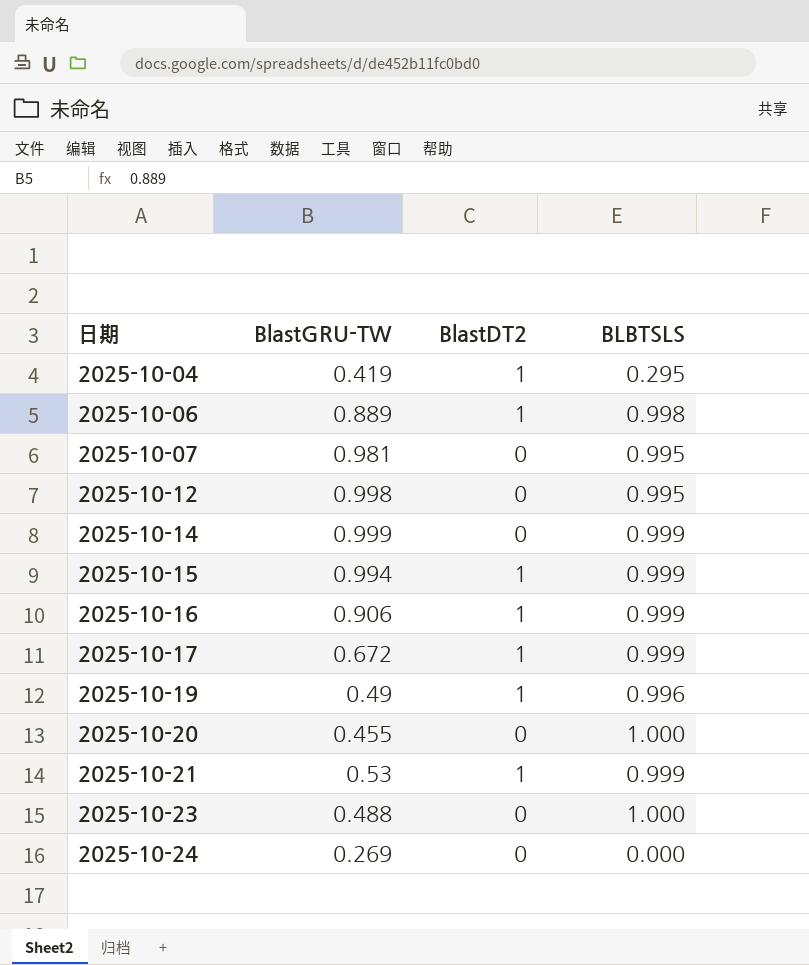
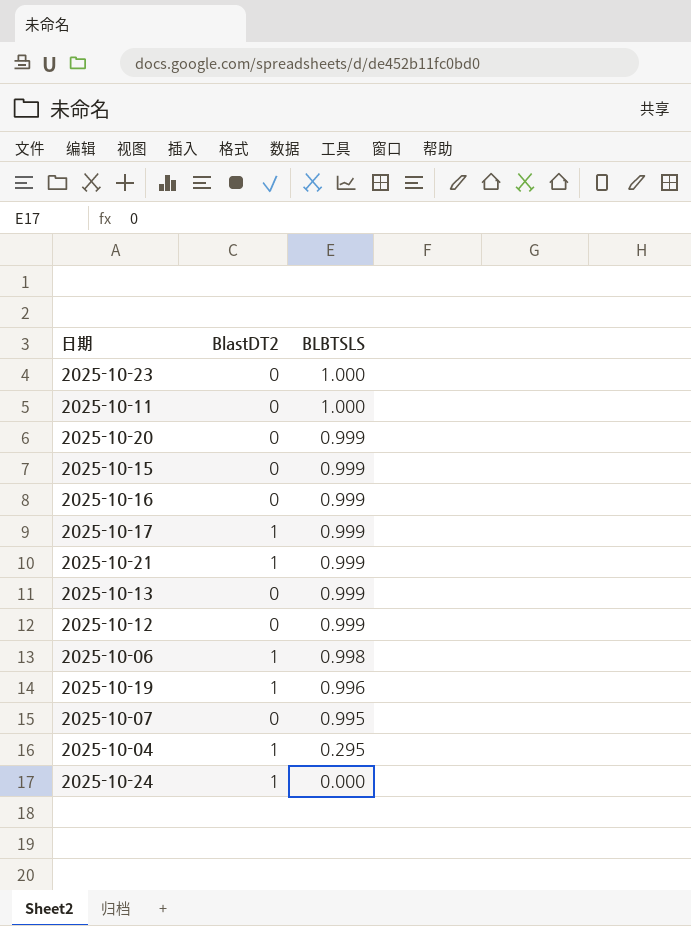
row order: 日期 ascending -> BLBTSLS descending
column BlastGRU-TW | position: 2 -> none
row 2025-10-14: 0.999 | 0 | 0.999 -> none
row 2025-10-11: none -> 0 | 1.000
2025-10-20 | BLBTSLS: 1.000 -> 0.999
2025-10-15 | BlastDT2: 1 -> 0
2025-10-16 | BlastDT2: 1 -> 0
row 2025-10-13: none -> 0 | 0.999
2025-10-12 | BLBTSLS: 0.995 -> 0.999
2025-10-24 | BlastDT2: 0 -> 1

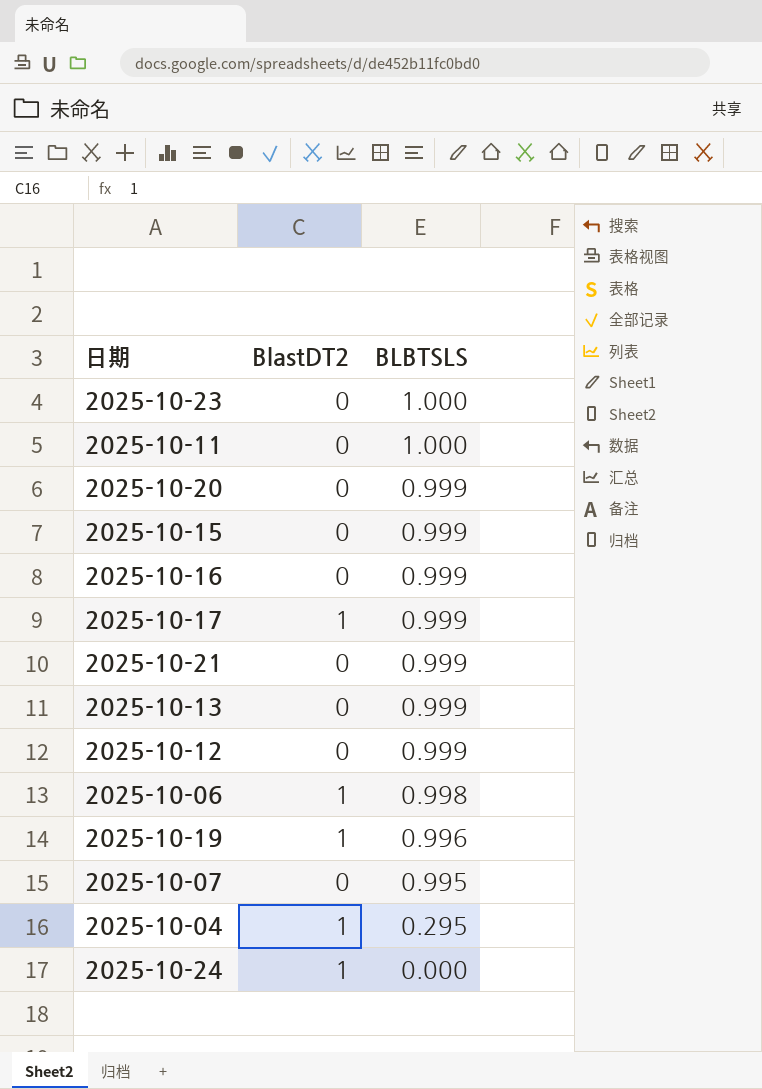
2025-10-21 | BlastDT2: 1 -> 0

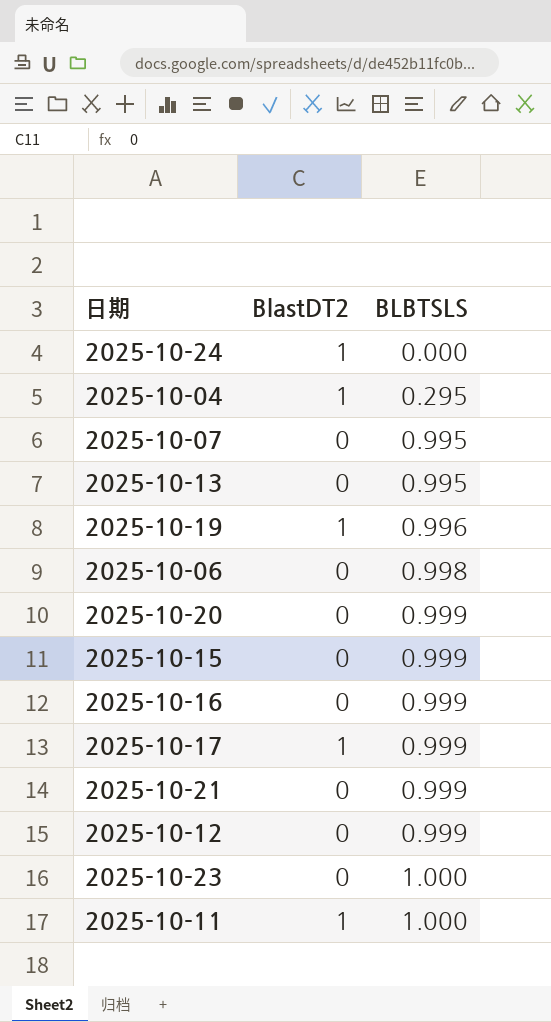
row order: BLBTSLS descending -> BLBTSLS ascending
2025-10-13 | BLBTSLS: 0.999 -> 0.995
2025-10-06 | BlastDT2: 1 -> 0
2025-10-11 | BlastDT2: 0 -> 1

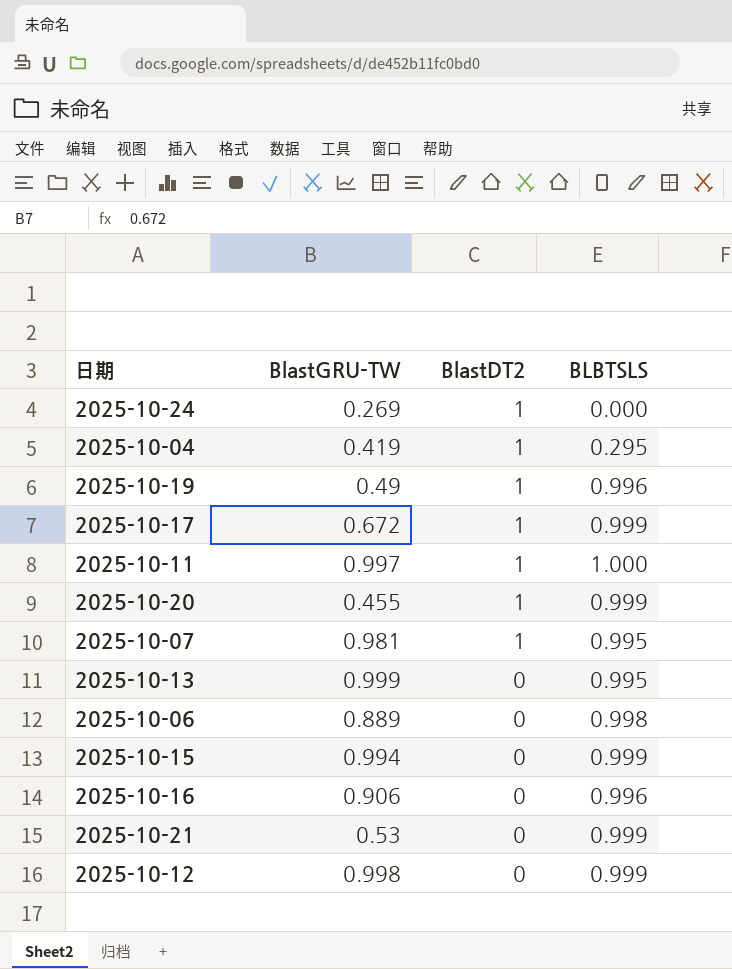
row order: BLBTSLS ascending -> BlastDT2 descending
column BlastGRU-TW | position: none -> 2
row 2025-10-23: 0 | 1.000 -> none
2025-10-20 | BlastDT2: 0 -> 1
2025-10-07 | BlastDT2: 0 -> 1
2025-10-16 | BLBTSLS: 0.999 -> 0.996

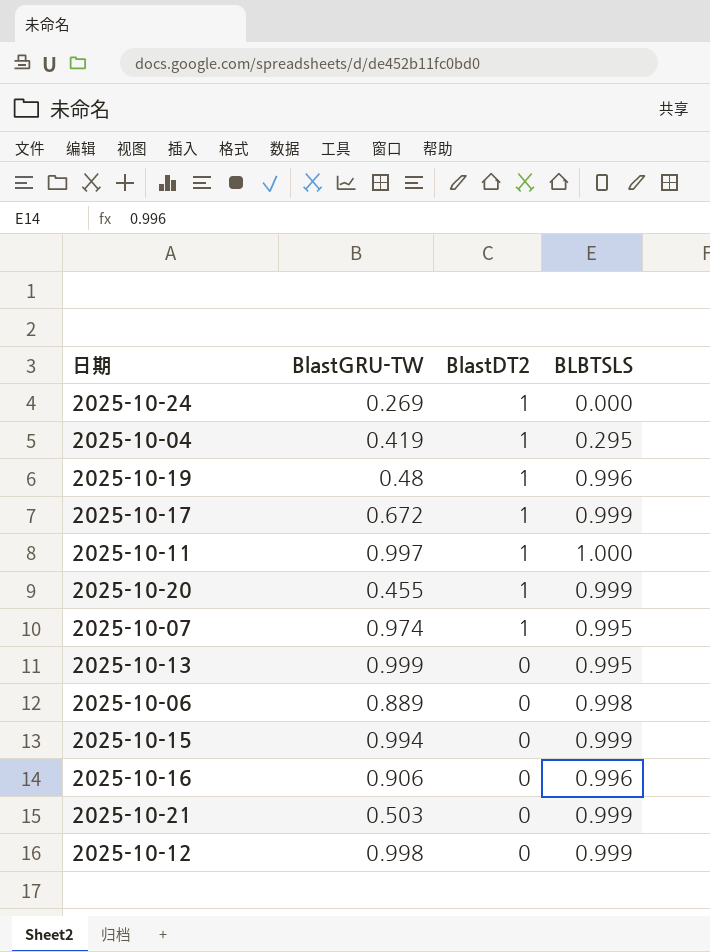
2025-10-19 | BlastGRU-TW: 0.49 -> 0.48
2025-10-07 | BlastGRU-TW: 0.981 -> 0.974
2025-10-21 | BlastGRU-TW: 0.53 -> 0.503

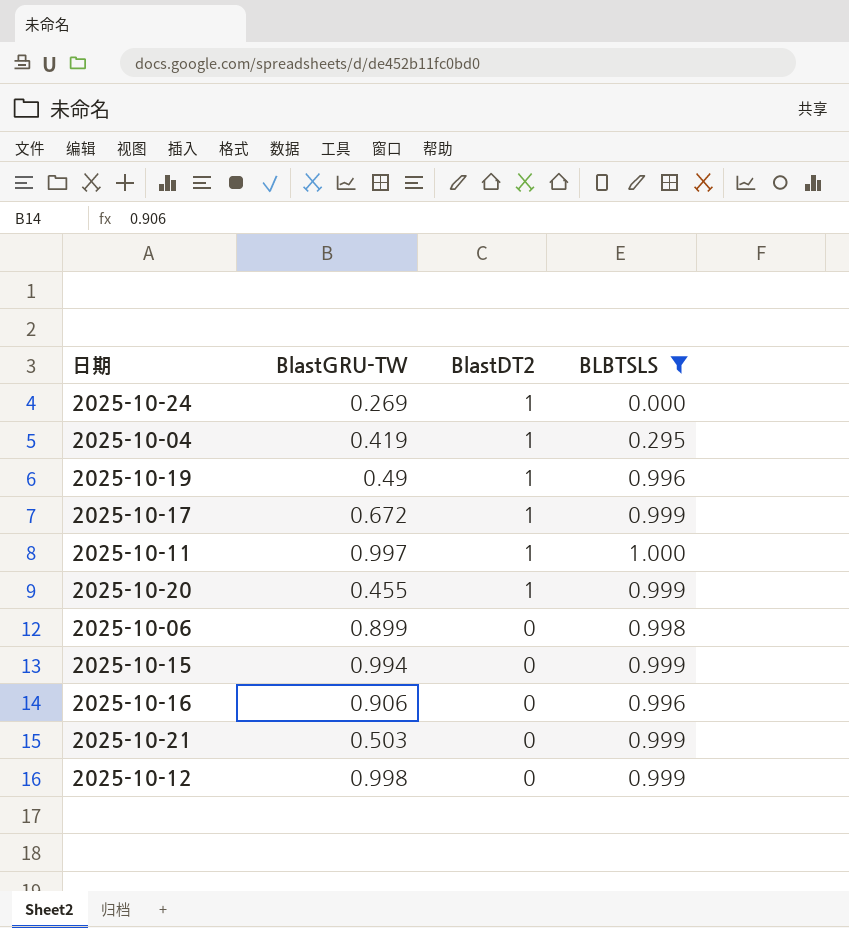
filter: none -> BLBTSLS != 0.995
2025-10-19 | BlastGRU-TW: 0.48 -> 0.49
2025-10-06 | BlastGRU-TW: 0.889 -> 0.899

